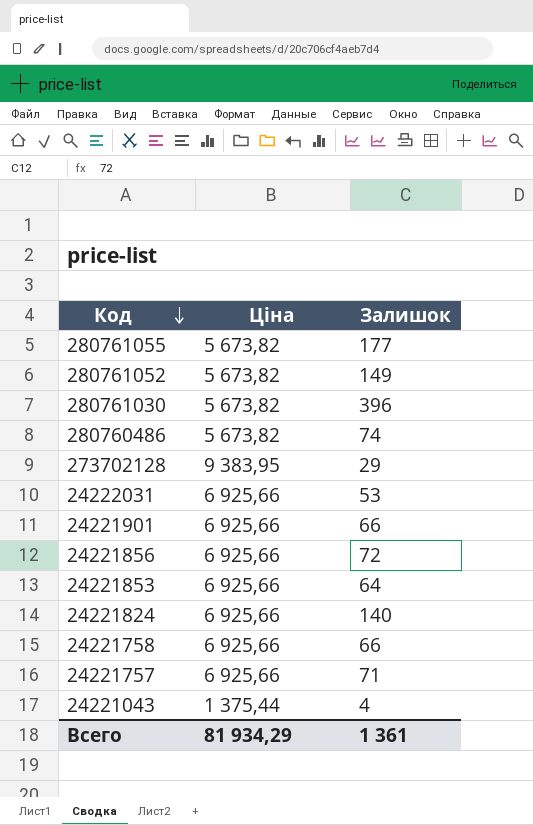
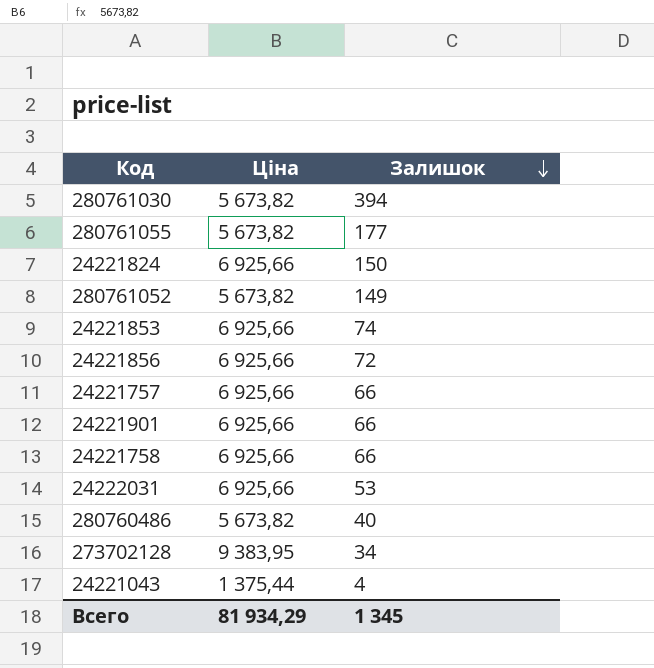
row order: Код descending -> Залишок descending
280761030 | Залишок: 396 -> 394
24221824 | Залишок: 140 -> 150
24221853 | Залишок: 64 -> 74
24221757 | Залишок: 71 -> 66
280760486 | Залишок: 74 -> 40
273702128 | Залишок: 29 -> 34
Всего | Залишок: 1 361 -> 1 345

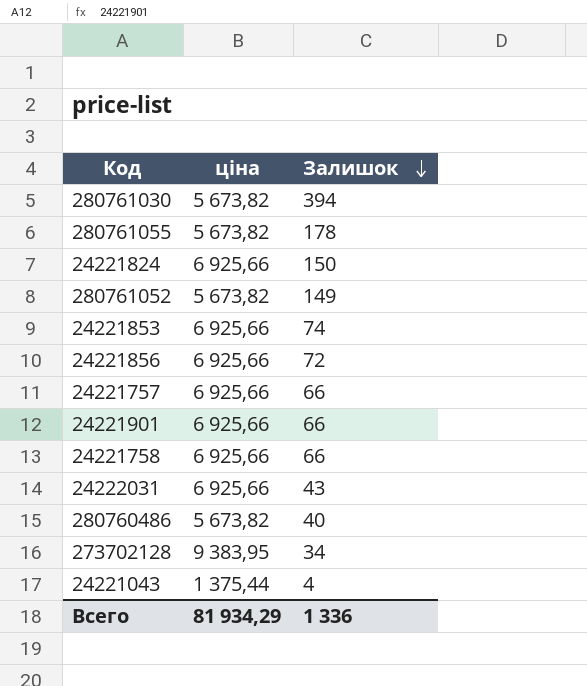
column name: Ціна -> ціна
280761055 | Залишок: 177 -> 178
24222031 | Залишок: 53 -> 43
Всего | Залишок: 1 345 -> 1 336

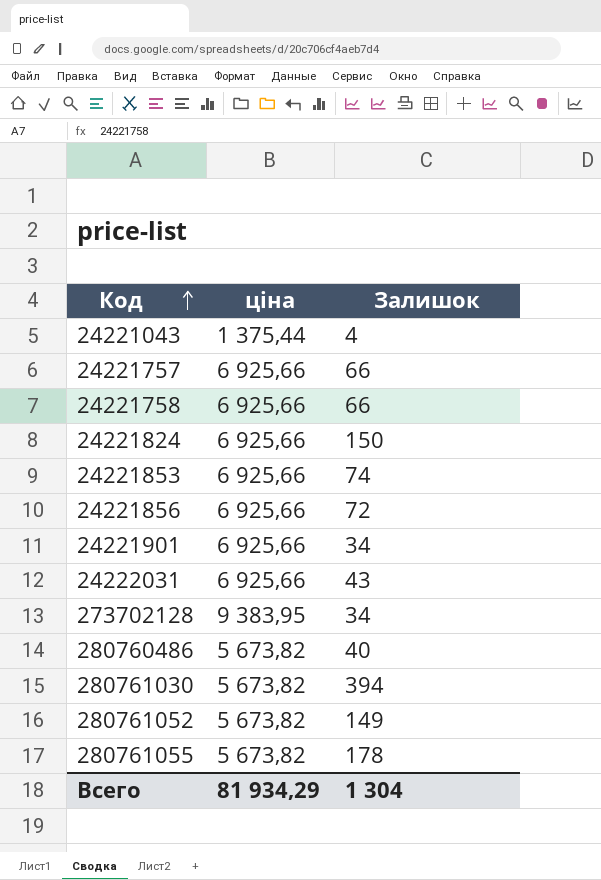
row order: Залишок descending -> Код ascending
24221901 | Залишок: 66 -> 34
Всего | Залишок: 1 336 -> 1 304

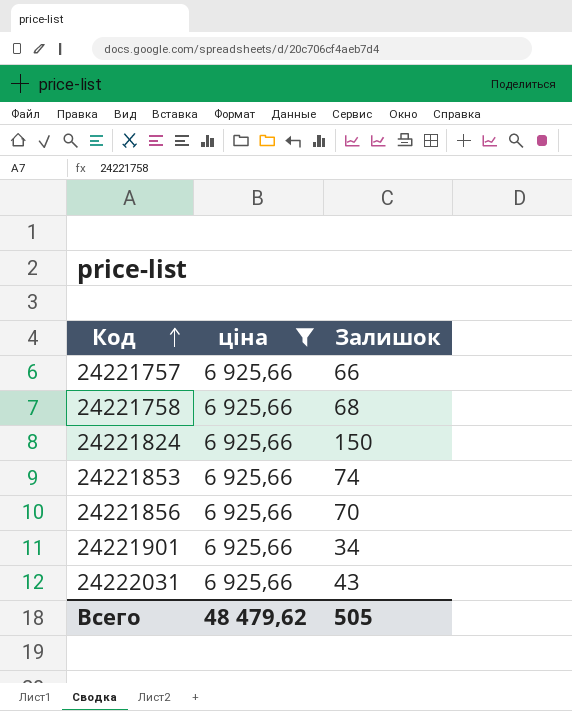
filter: none -> ціна = 6 925,66
24221758 | Залишок: 66 -> 68
24221856 | Залишок: 72 -> 70
Всего | ціна: 81 934,29 -> 48 479,62
Всего | Залишок: 1 304 -> 505

